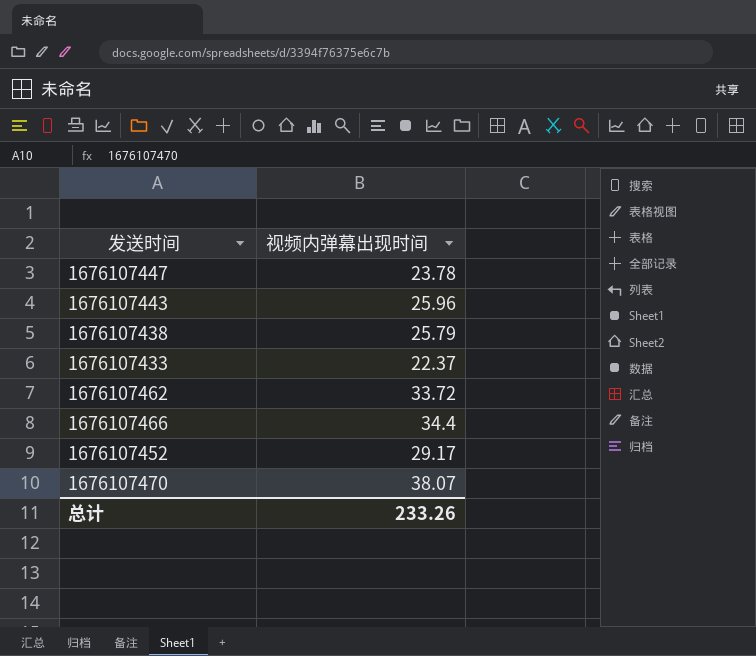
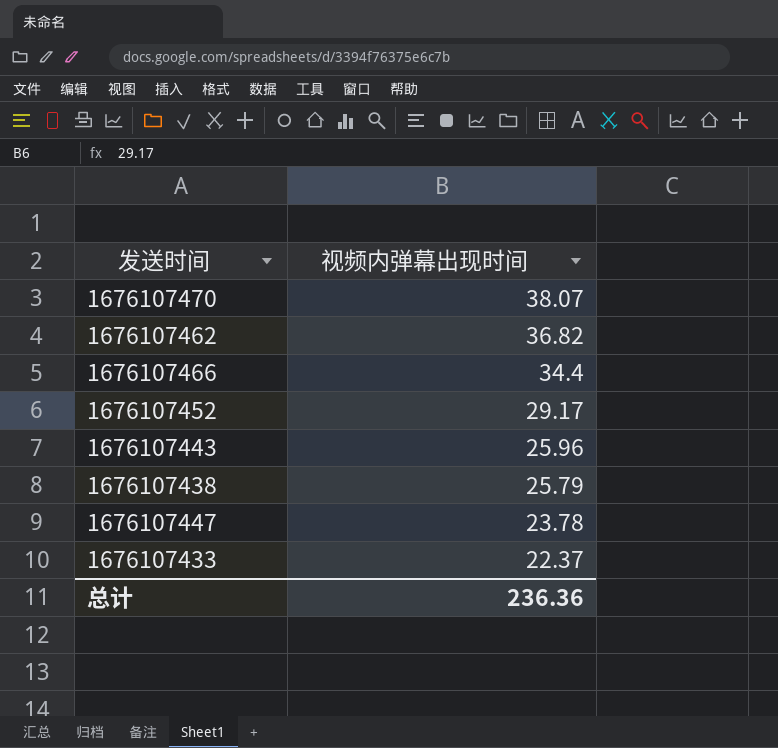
row order: none -> 视频内弹幕出现时间 descending
1676107462 | 视频内弹幕出现时间: 33.72 -> 36.82
总计 | 视频内弹幕出现时间: 233.26 -> 236.36

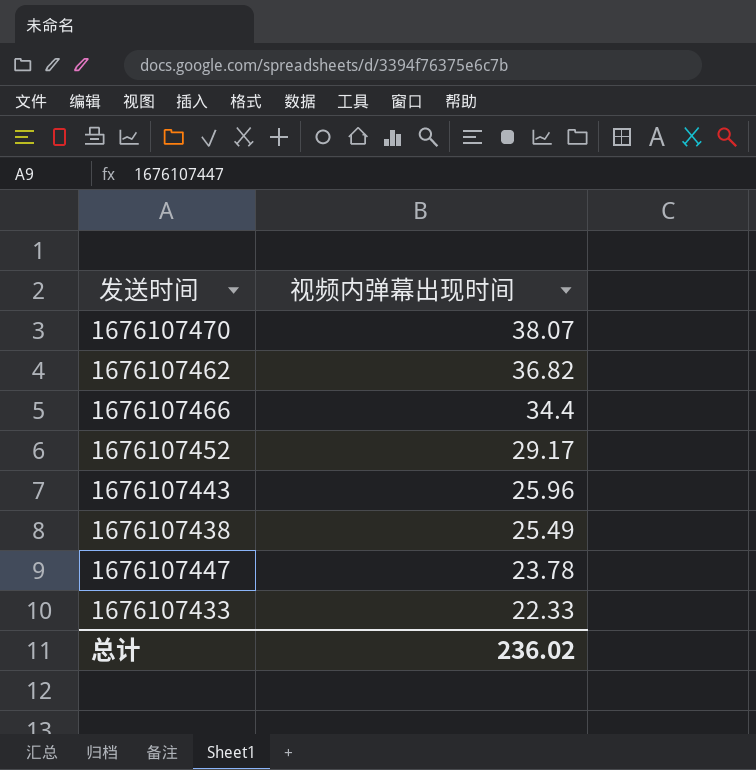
1676107438 | 视频内弹幕出现时间: 25.79 -> 25.49
1676107433 | 视频内弹幕出现时间: 22.37 -> 22.33
总计 | 视频内弹幕出现时间: 236.36 -> 236.02

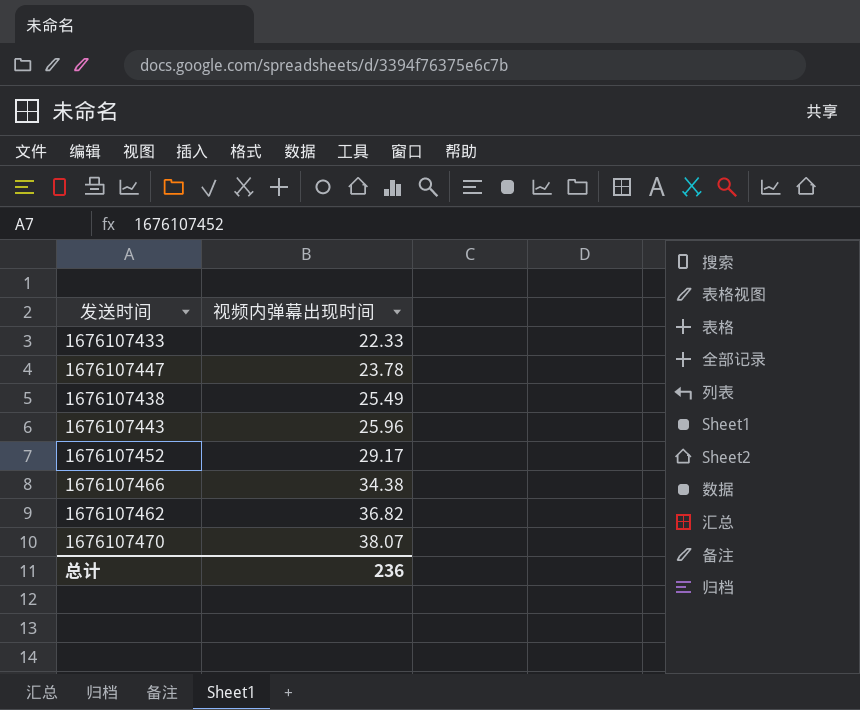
row order: 视频内弹幕出现时间 descending -> 视频内弹幕出现时间 ascending
1676107466 | 视频内弹幕出现时间: 34.4 -> 34.38
总计 | 视频内弹幕出现时间: 236.02 -> 236

